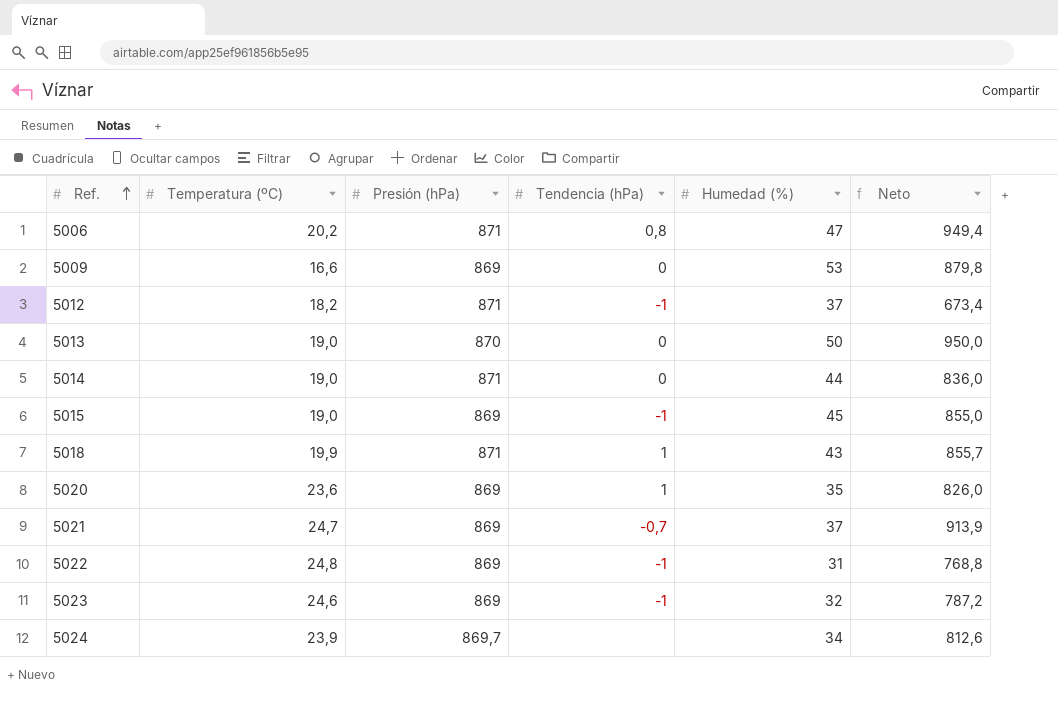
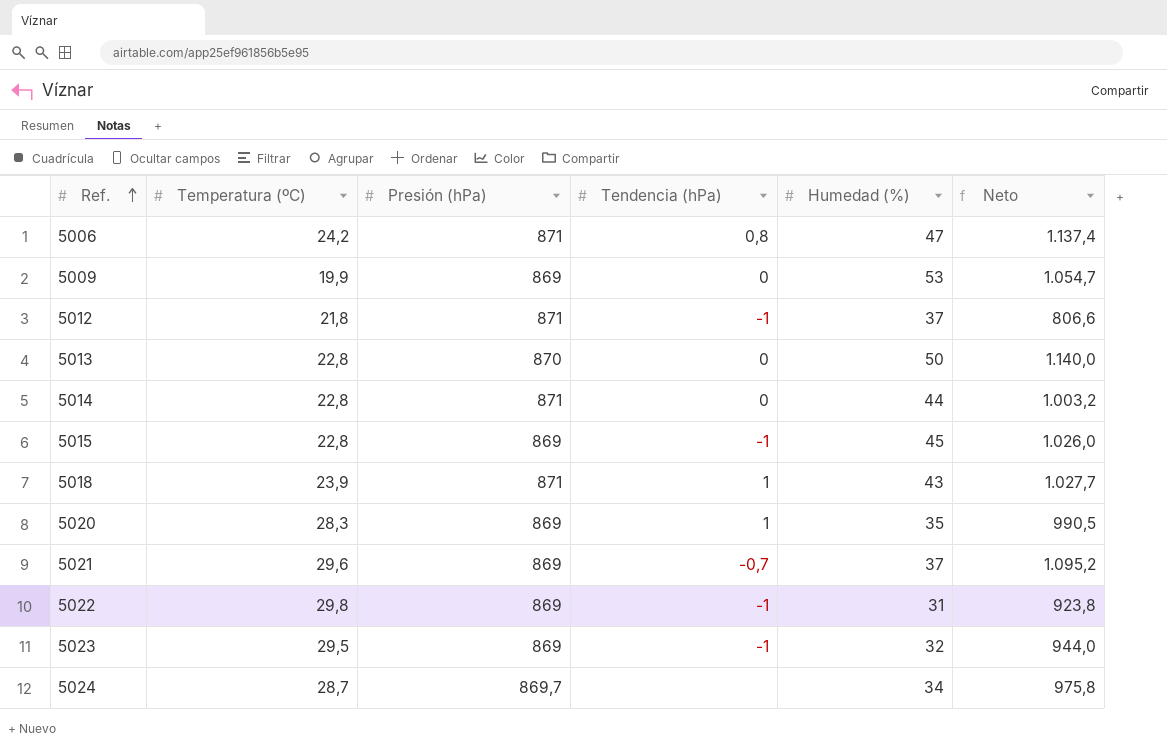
5006 | Temperatura (ºC): 20,2 -> 24,2
5006 | Neto: 949,4 -> 1.137,4
5009 | Temperatura (ºC): 16,6 -> 19,9
5009 | Neto: 879,8 -> 1.054,7
5012 | Temperatura (ºC): 18,2 -> 21,8
5012 | Neto: 673,4 -> 806,6
5013 | Temperatura (ºC): 19,0 -> 22,8
5013 | Neto: 950,0 -> 1.140,0
5014 | Temperatura (ºC): 19,0 -> 22,8
5014 | Neto: 836,0 -> 1.003,2
5015 | Temperatura (ºC): 19,0 -> 22,8
5015 | Neto: 855,0 -> 1.026,0
5018 | Temperatura (ºC): 19,9 -> 23,9
5018 | Neto: 855,7 -> 1.027,7
5020 | Temperatura (ºC): 23,6 -> 28,3
5020 | Neto: 826,0 -> 990,5
5021 | Temperatura (ºC): 24,7 -> 29,6
5021 | Neto: 913,9 -> 1.095,2
5022 | Temperatura (ºC): 24,8 -> 29,8
5022 | Neto: 768,8 -> 923,8
5023 | Temperatura (ºC): 24,6 -> 29,5
5023 | Neto: 787,2 -> 944,0
5024 | Temperatura (ºC): 23,9 -> 28,7
5024 | Neto: 812,6 -> 975,8

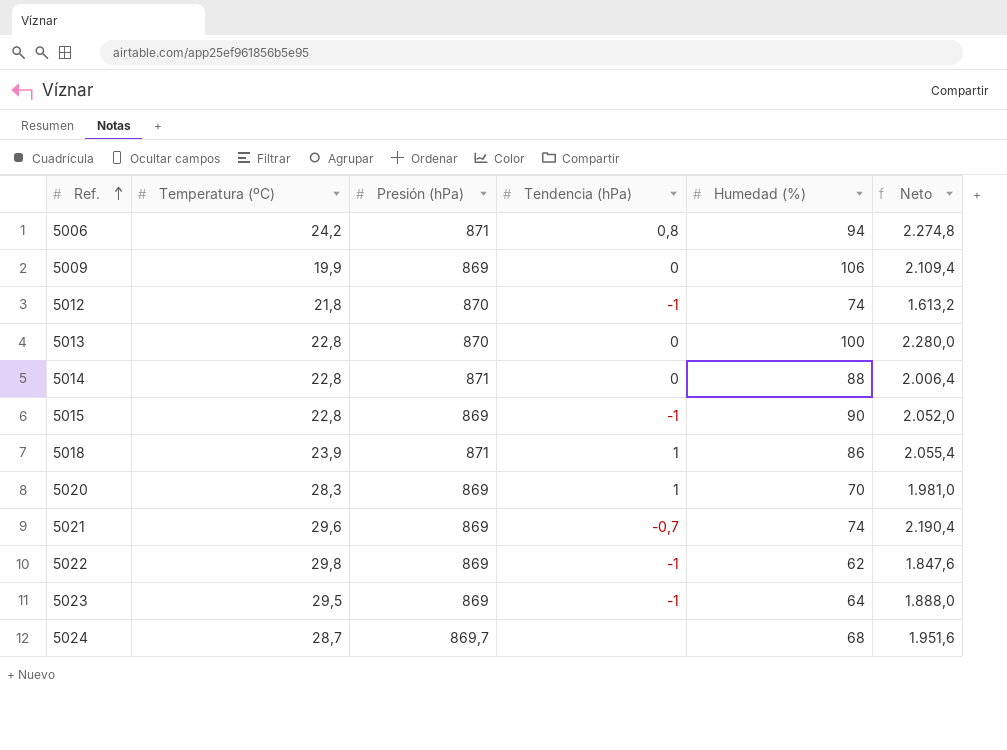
5006 | Humedad (%): 47 -> 94
5006 | Neto: 1.137,4 -> 2.274,8
5009 | Humedad (%): 53 -> 106
5009 | Neto: 1.054,7 -> 2.109,4
5012 | Presión (hPa): 871 -> 870
5012 | Humedad (%): 37 -> 74
5012 | Neto: 806,6 -> 1.613,2
5013 | Humedad (%): 50 -> 100
5013 | Neto: 1.140,0 -> 2.280,0
5014 | Humedad (%): 44 -> 88
5014 | Neto: 1.003,2 -> 2.006,4
5015 | Humedad (%): 45 -> 90
5015 | Neto: 1.026,0 -> 2.052,0
5018 | Humedad (%): 43 -> 86
5018 | Neto: 1.027,7 -> 2.055,4
5020 | Humedad (%): 35 -> 70
5020 | Neto: 990,5 -> 1.981,0
5021 | Humedad (%): 37 -> 74
5021 | Neto: 1.095,2 -> 2.190,4
5022 | Humedad (%): 31 -> 62
5022 | Neto: 923,8 -> 1.847,6
5023 | Humedad (%): 32 -> 64
5023 | Neto: 944,0 -> 1.888,0
5024 | Humedad (%): 34 -> 68
5024 | Neto: 975,8 -> 1.951,6

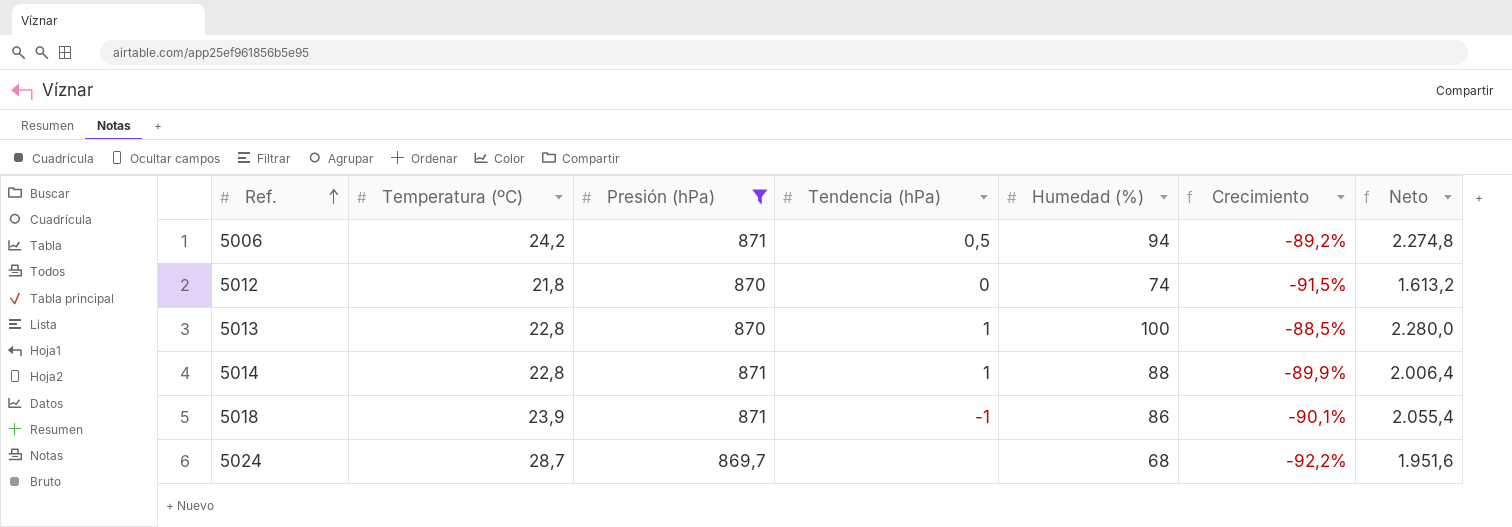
filter: none -> Presión (hPa) != 869
column Crecimiento | formula: none -> ([Humedad (%)] - [Presión (hPa)]) / [Presión (hPa)]
5006 | Tendencia (hPa): 0,8 -> 0,5
5012 | Tendencia (hPa): -1 -> 0
5013 | Tendencia (hPa): 0 -> 1
5014 | Tendencia (hPa): 0 -> 1
5018 | Tendencia (hPa): 1 -> -1

